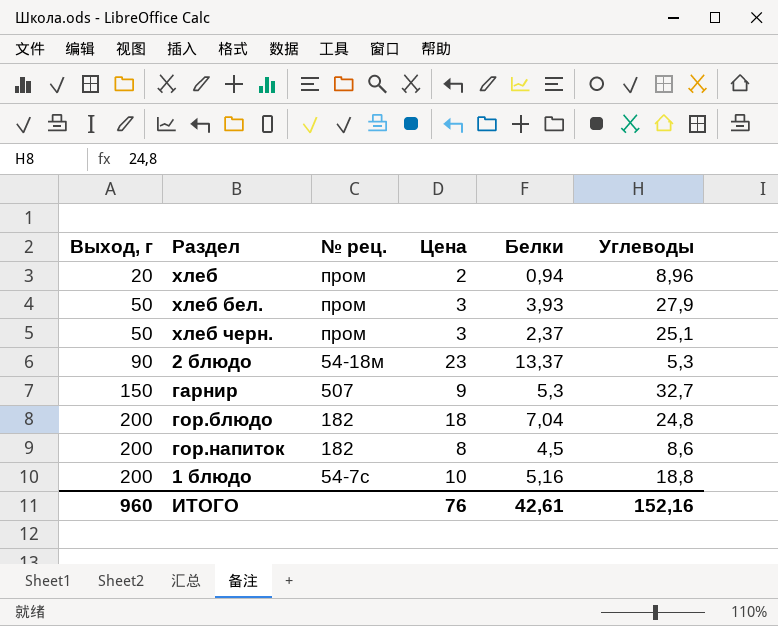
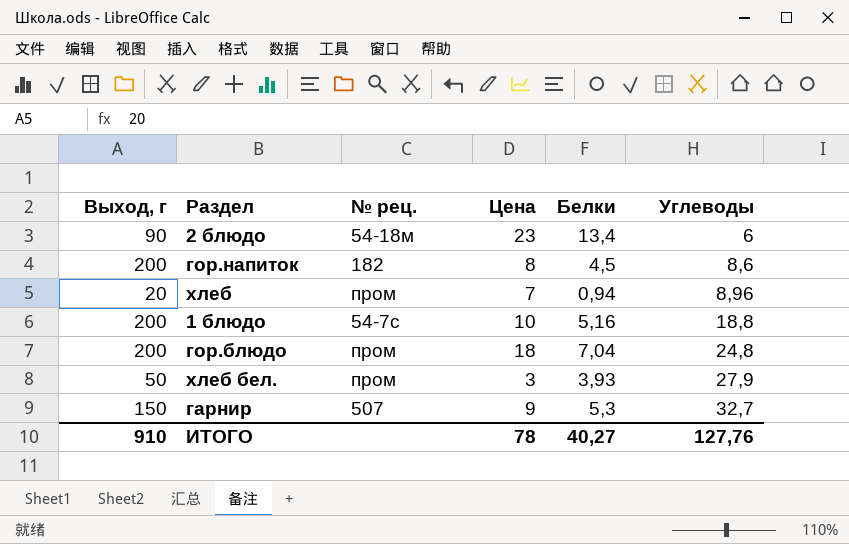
row order: Выход, г ascending -> Углеводы ascending
row хлеб черн.: 50 | пром | 3 | 2,37 | 25,1 -> none
2 блюдо | Белки: 13,37 -> 13,4
2 блюдо | Углеводы: 5,3 -> 6
хлеб | Цена: 2 -> 7
гор.блюдо | № рец.: 182 -> пром
ИТОГО | Выход, г: 960 -> 910
ИТОГО | Цена: 76 -> 78
ИТОГО | Белки: 42,61 -> 40,27
ИТОГО | Углеводы: 152,16 -> 127,76

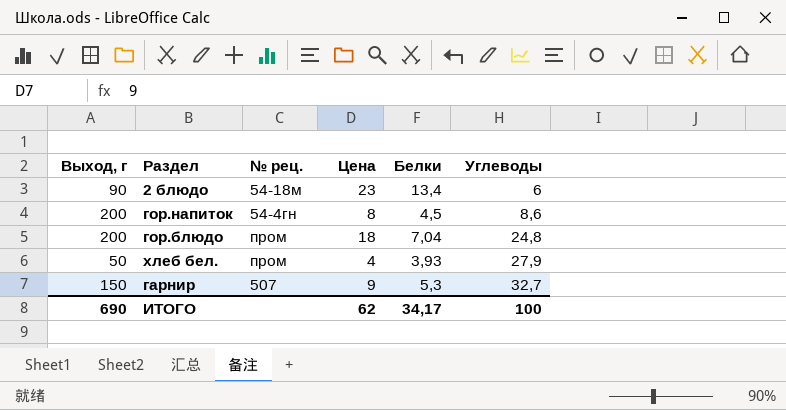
row хлеб: 20 | пром | 7 | 0,94 | 8,96 -> none
row 1 блюдо: 200 | 54-7с | 10 | 5,16 | 18,8 -> none
гор.напиток | № рец.: 182 -> 54-4гн
хлеб бел. | Цена: 3 -> 4
ИТОГО | Выход, г: 910 -> 690
ИТОГО | Цена: 78 -> 62
ИТОГО | Белки: 40,27 -> 34,17
ИТОГО | Углеводы: 127,76 -> 100

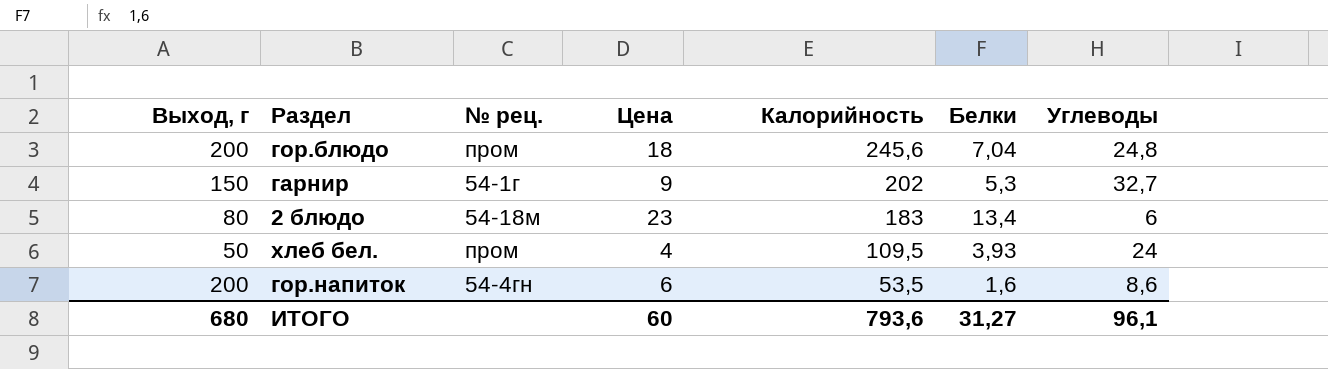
row order: Углеводы ascending -> Калорийность descending
column Калорийность | position: none -> 5
гарнир | № рец.: 507 -> 54-1г
2 блюдо | Выход, г: 90 -> 80
хлеб бел. | Углеводы: 27,9 -> 24
гор.напиток | Цена: 8 -> 6
гор.напиток | Белки: 4,5 -> 1,6
ИТОГО | Выход, г: 690 -> 680
ИТОГО | Цена: 62 -> 60
ИТОГО | Белки: 34,17 -> 31,27
ИТОГО | Углеводы: 100 -> 96,1

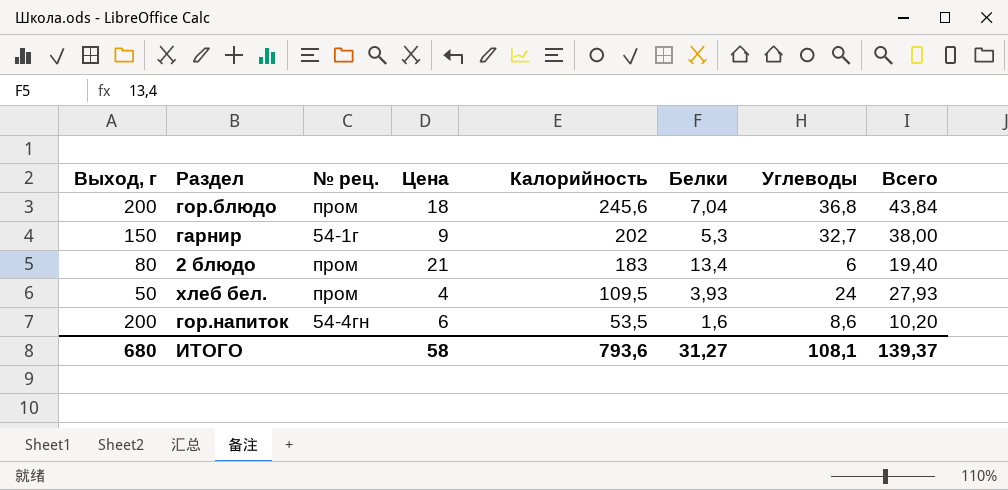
column Всего | formula: none -> [Белки] + [Углеводы]
гор.блюдо | Углеводы: 24,8 -> 36,8
2 блюдо | № рец.: 54-18м -> пром
2 блюдо | Цена: 23 -> 21
ИТОГО | Цена: 60 -> 58
ИТОГО | Углеводы: 96,1 -> 108,1

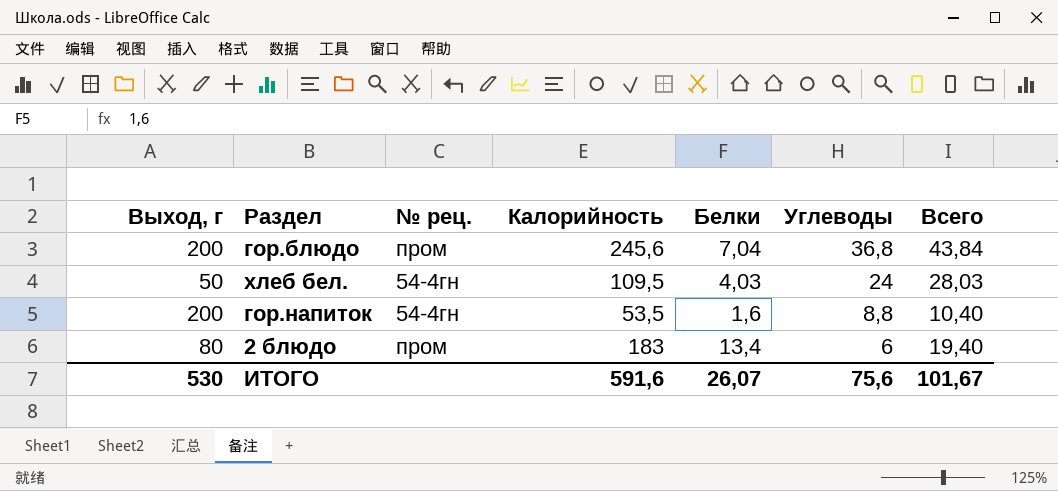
row order: Калорийность descending -> Углеводы descending
column Цена | position: 4 -> none
row гарнир: 150 | 54-1г | 9 | 202 | 5,3 | 32,7 | 38,00 -> none
хлеб бел. | № рец.: пром -> 54-4гн
хлеб бел. | Белки: 3,93 -> 4,03
хлеб бел. | Всего: 27,93 -> 28,03
гор.напиток | Углеводы: 8,6 -> 8,8
гор.напиток | Всего: 10,20 -> 10,40
ИТОГО | Выход, г: 680 -> 530
ИТОГО | Калорийность: 793,6 -> 591,6
ИТОГО | Белки: 31,27 -> 26,07
ИТОГО | Углеводы: 108,1 -> 75,6
ИТОГО | Всего: 139,37 -> 101,67

